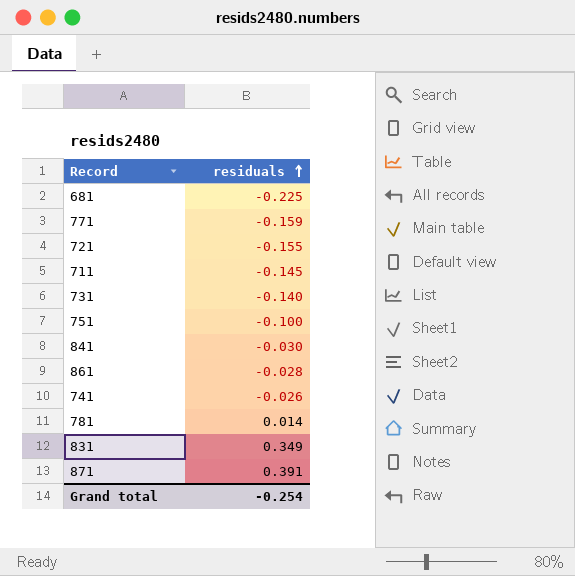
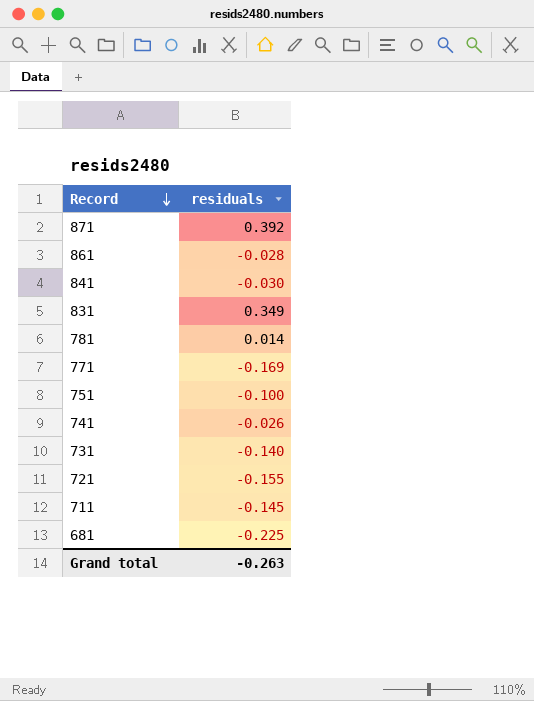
row order: residuals ascending -> Record descending
871 | residuals: 0.391 -> 0.392
771 | residuals: -0.159 -> -0.169
Grand total | residuals: -0.254 -> -0.263

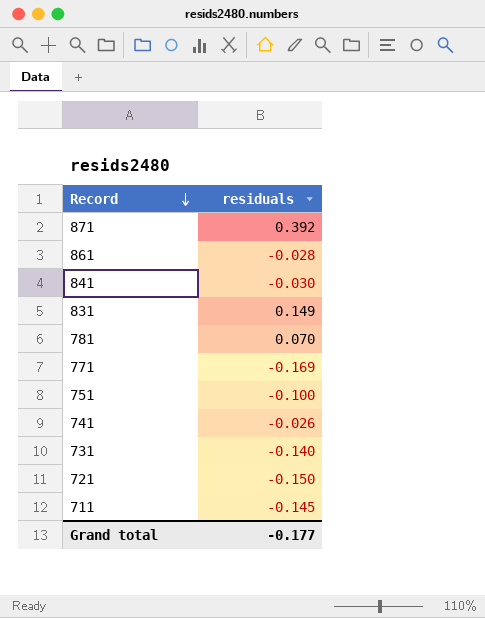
row 681: -0.225 -> none
831 | residuals: 0.349 -> 0.149
781 | residuals: 0.014 -> 0.070
721 | residuals: -0.155 -> -0.150
Grand total | residuals: -0.263 -> -0.177

